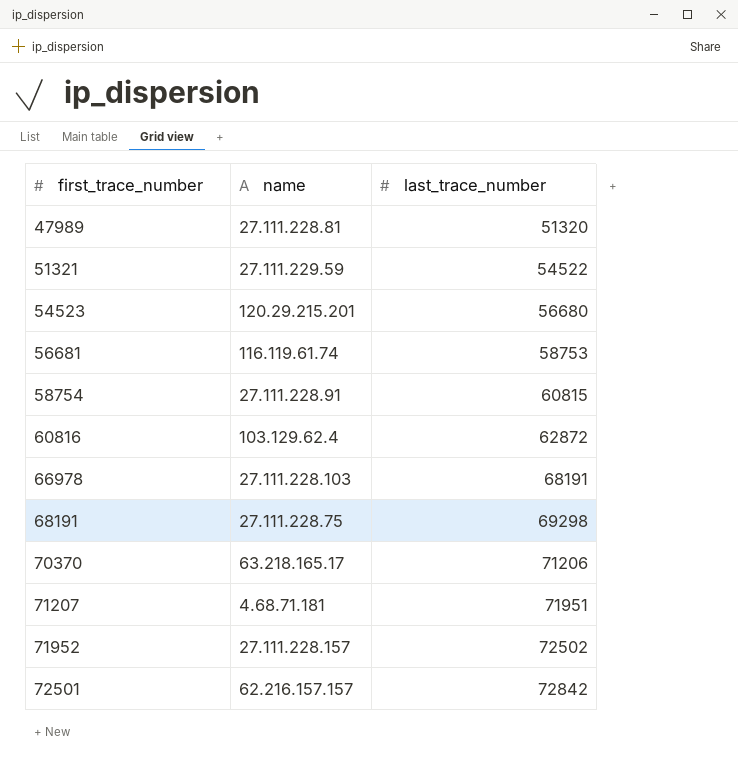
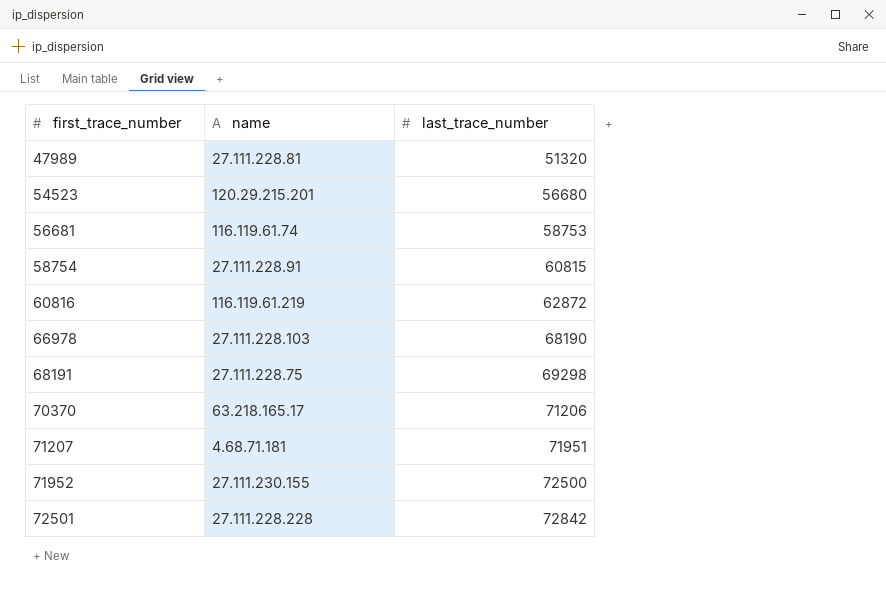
row 51321: 27.111.229.59 | 54522 -> none
60816 | name: 103.129.62.4 -> 116.119.61.219
66978 | last_trace_number: 68191 -> 68190
71952 | name: 27.111.228.157 -> 27.111.230.155
71952 | last_trace_number: 72502 -> 72500
72501 | name: 62.216.157.157 -> 27.111.228.228

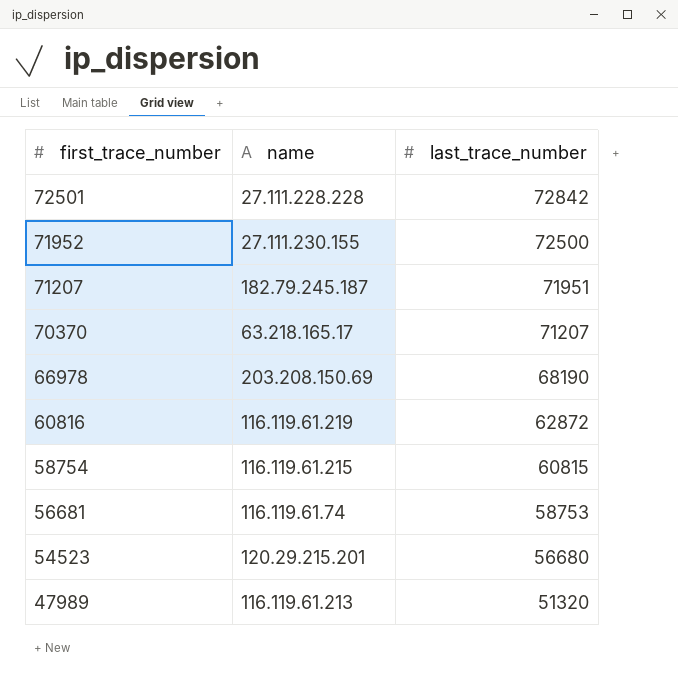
row order: first_trace_number ascending -> first_trace_number descending
row 68191: 27.111.228.75 | 69298 -> none
71207 | name: 4.68.71.181 -> 182.79.245.187
70370 | last_trace_number: 71206 -> 71207
66978 | name: 27.111.228.103 -> 203.208.150.69
58754 | name: 27.111.228.91 -> 116.119.61.215
47989 | name: 27.111.228.81 -> 116.119.61.213

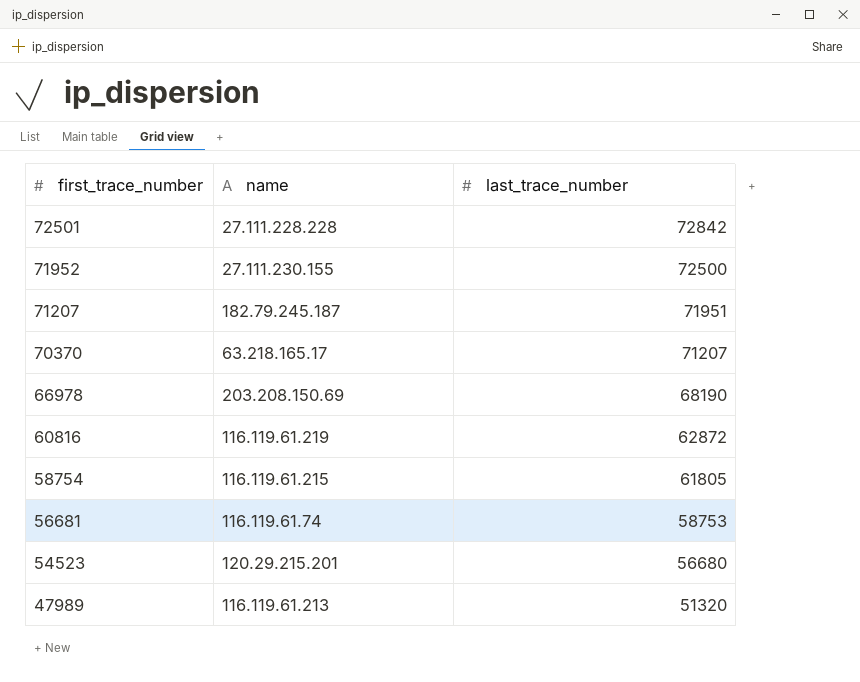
58754 | last_trace_number: 60815 -> 61805

